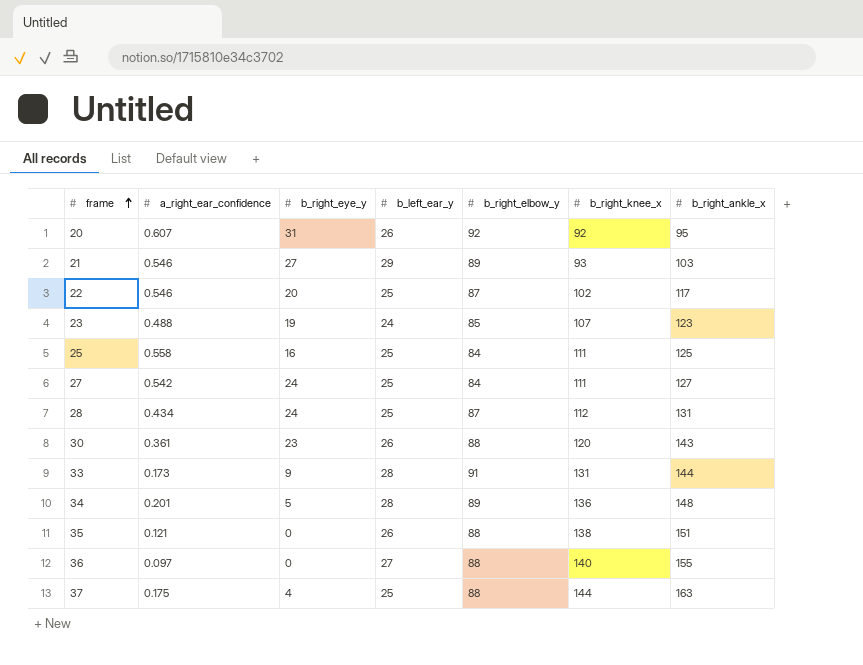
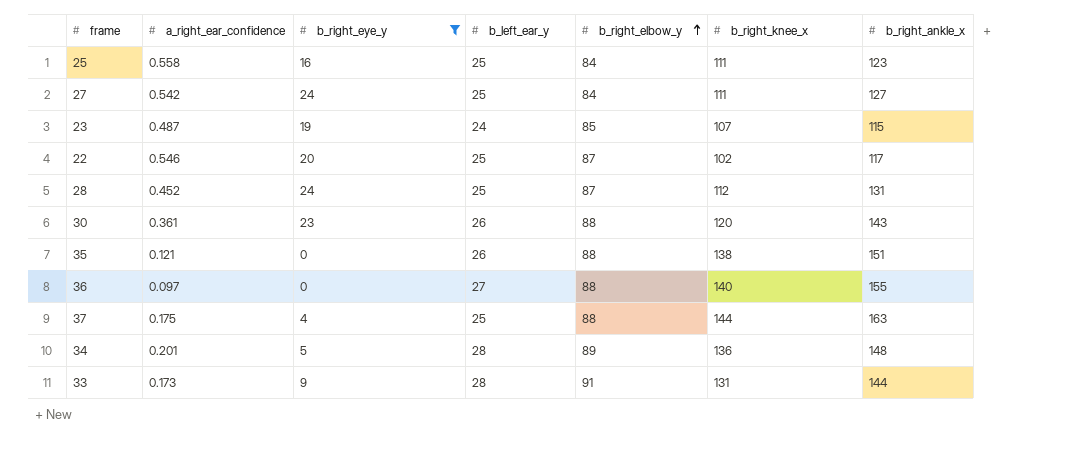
filter: none -> b_right_eye_y <= 24
row order: frame ascending -> b_right_elbow_y ascending
25 | b_right_ankle_x: 125 -> 123
23 | a_right_ear_confidence: 0.488 -> 0.487
23 | b_right_ankle_x: 123 -> 115
28 | a_right_ear_confidence: 0.434 -> 0.452

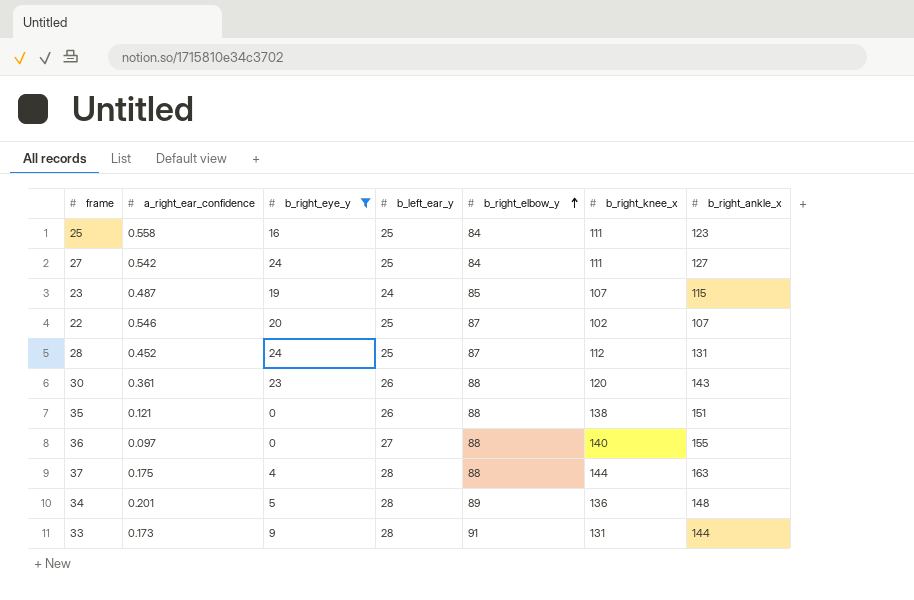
22 | b_right_ankle_x: 117 -> 107
37 | b_left_ear_y: 25 -> 28

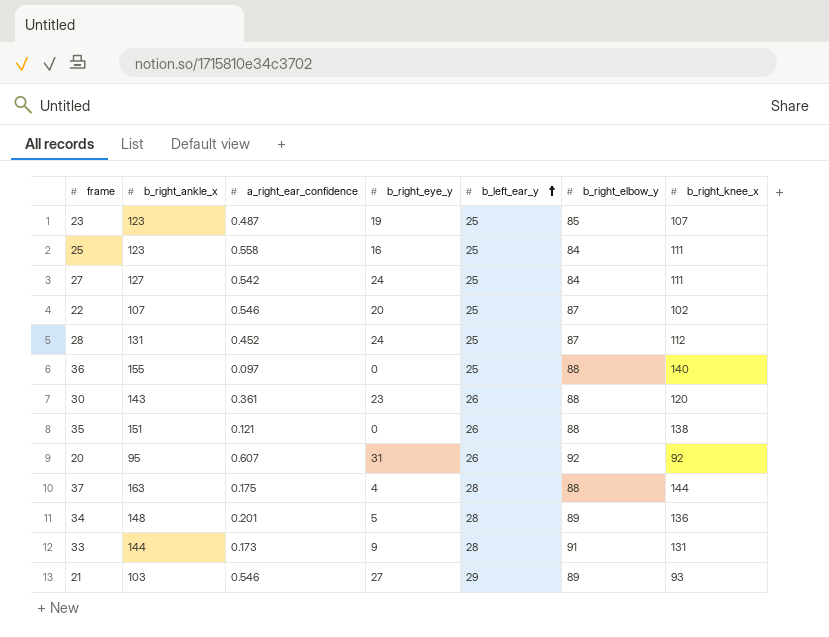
filter: b_right_eye_y <= 24 -> none
row order: b_right_elbow_y ascending -> b_left_ear_y ascending
column b_right_ankle_x | position: 7 -> 2
23 | b_right_ankle_x: 115 -> 123
23 | b_left_ear_y: 24 -> 25
36 | b_left_ear_y: 27 -> 25

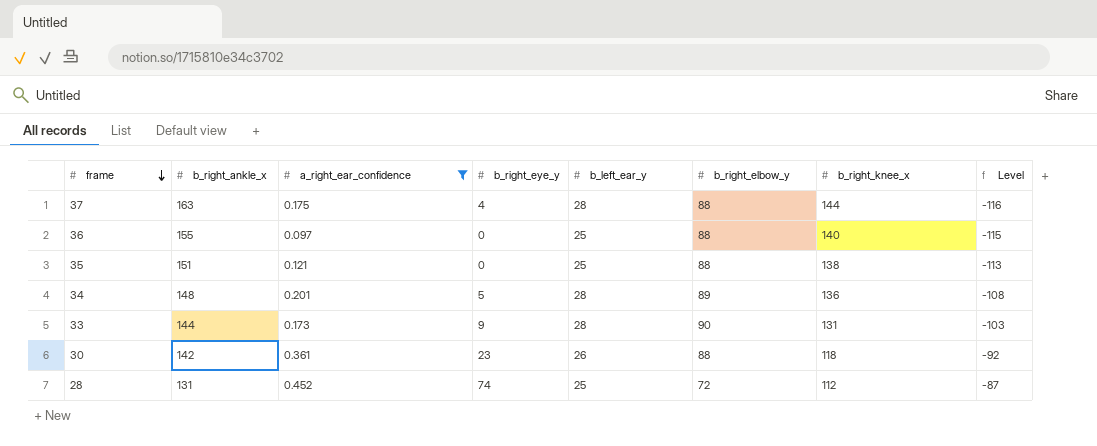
filter: none -> a_right_ear_confidence <= 0.452
row order: b_left_ear_y ascending -> frame descending
column Level | formula: none -> [b_left_ear_y] - [b_right_knee_x]
35 | b_left_ear_y: 26 -> 25
33 | b_right_elbow_y: 91 -> 90
30 | b_right_ankle_x: 143 -> 142
30 | b_right_knee_x: 120 -> 118
28 | b_right_eye_y: 24 -> 74
28 | b_right_elbow_y: 87 -> 72

